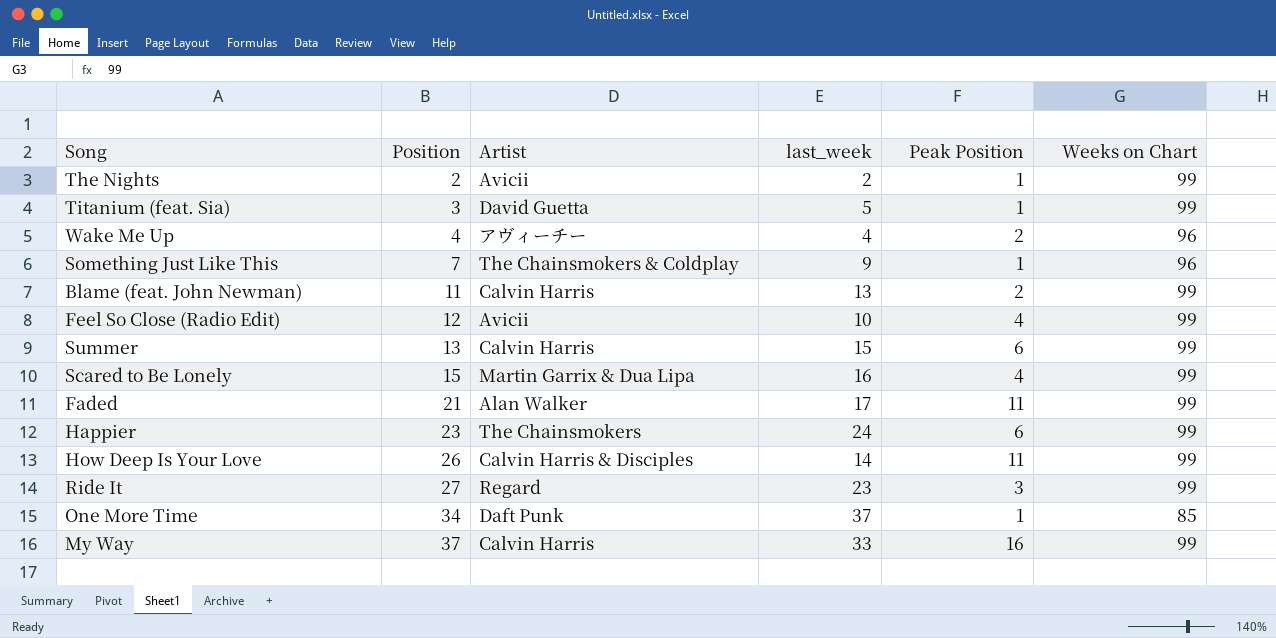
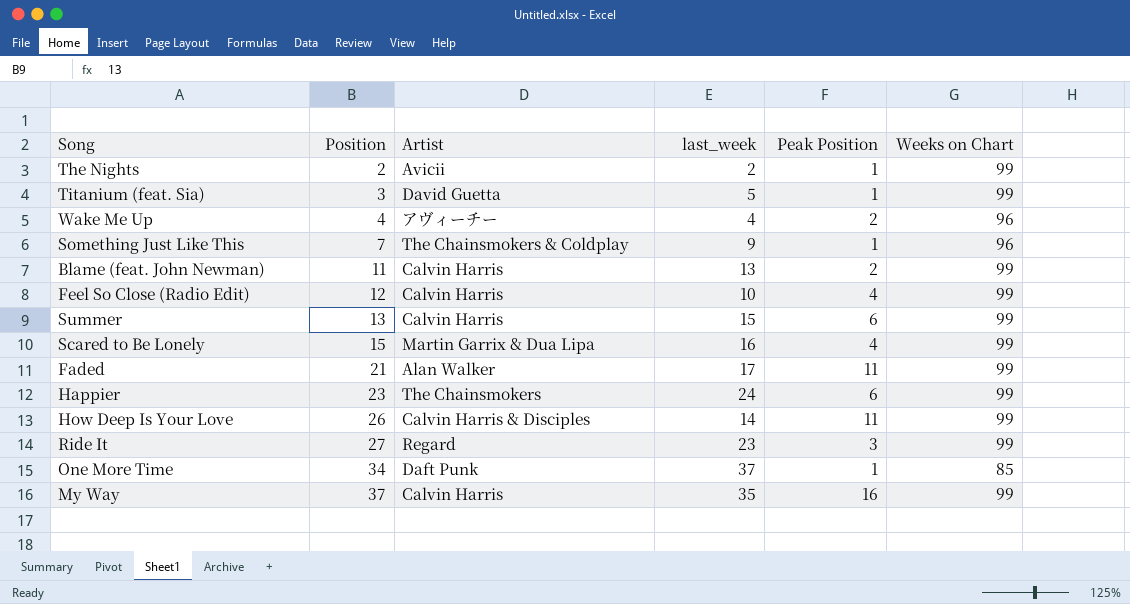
Feel So Close (Radio Edit) | Artist: Avicii -> Calvin Harris
My Way | last_week: 33 -> 35

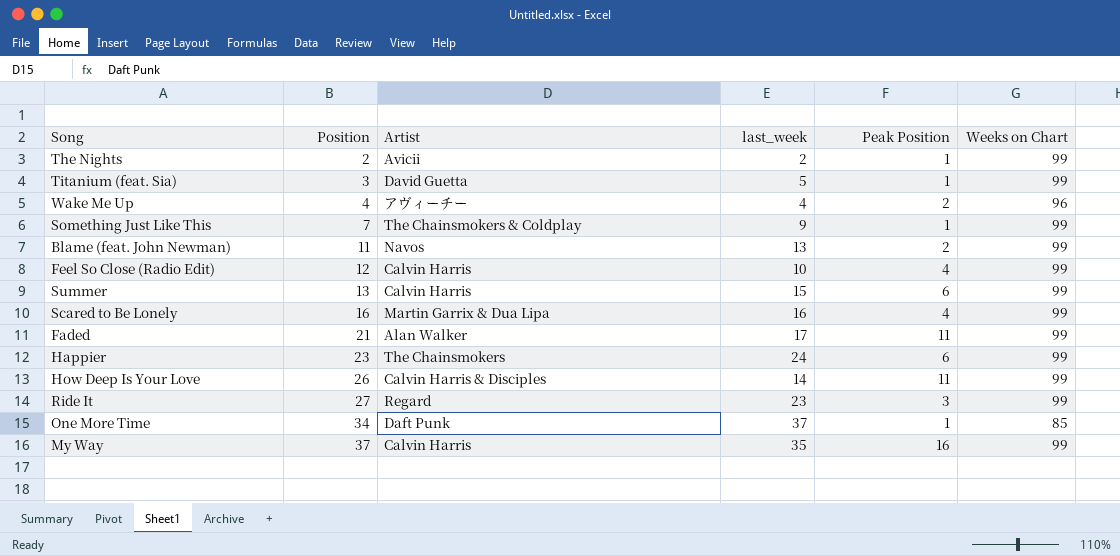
Something Just Like This | Weeks on Chart: 96 -> 99
Blame (feat. John Newman) | Artist: Calvin Harris -> Navos
Scared to Be Lonely | Position: 15 -> 16

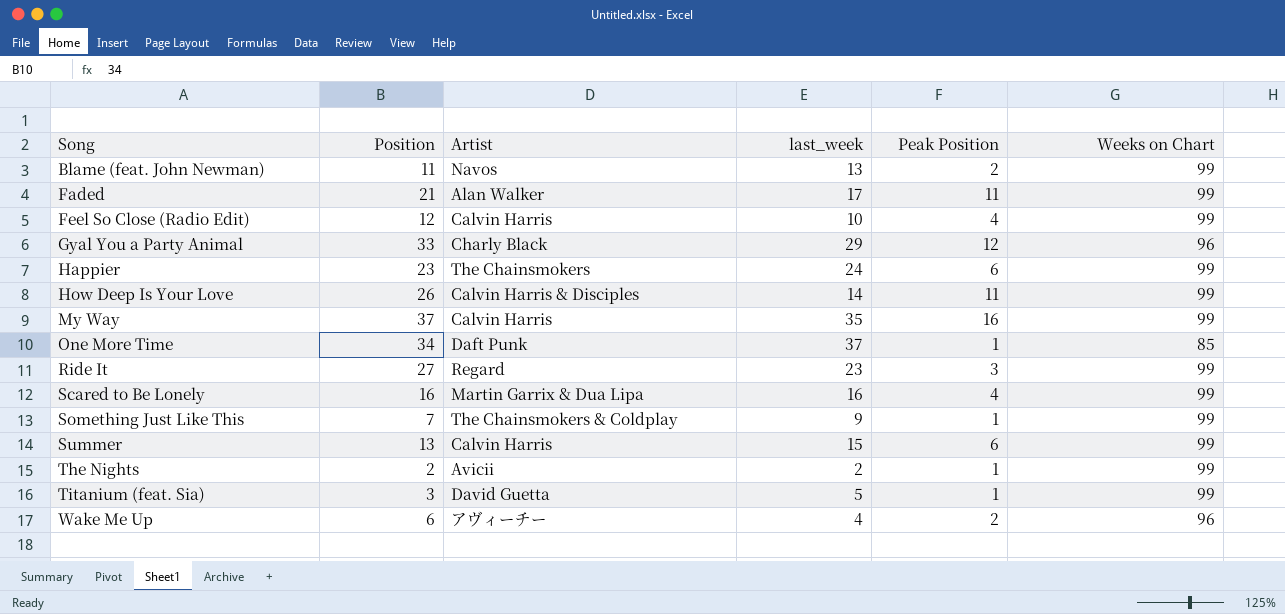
row order: Position ascending -> Song ascending
row Gyal You a Party Animal: none -> 33 | Charly Black | 29 | 12 | 96
Wake Me Up | Position: 4 -> 6

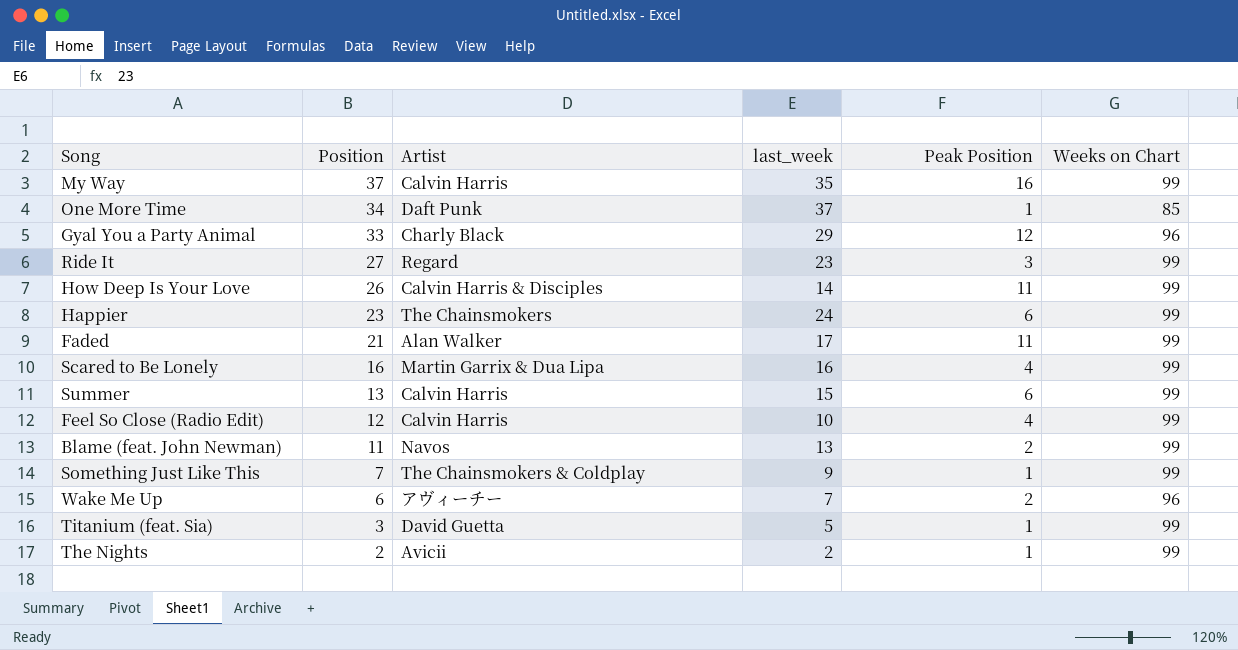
row order: Song ascending -> Position descending
Wake Me Up | last_week: 4 -> 7

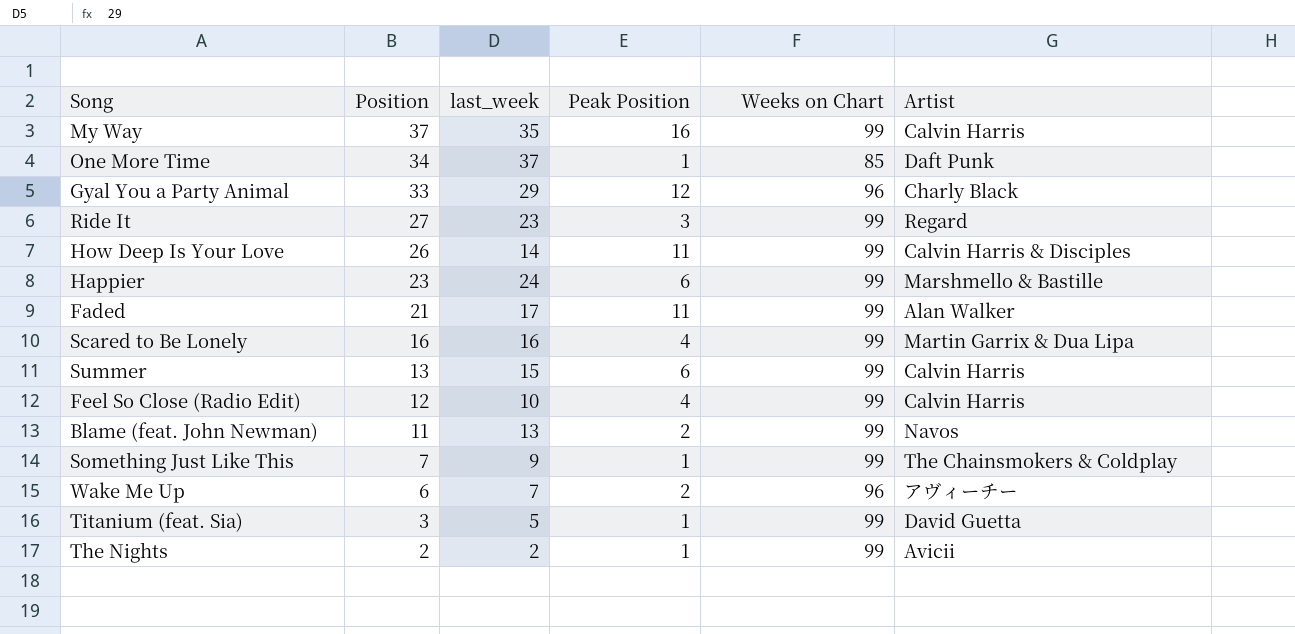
column Artist | position: 3 -> 6
Happier | Artist: The Chainsmokers -> Marshmello & Bastille

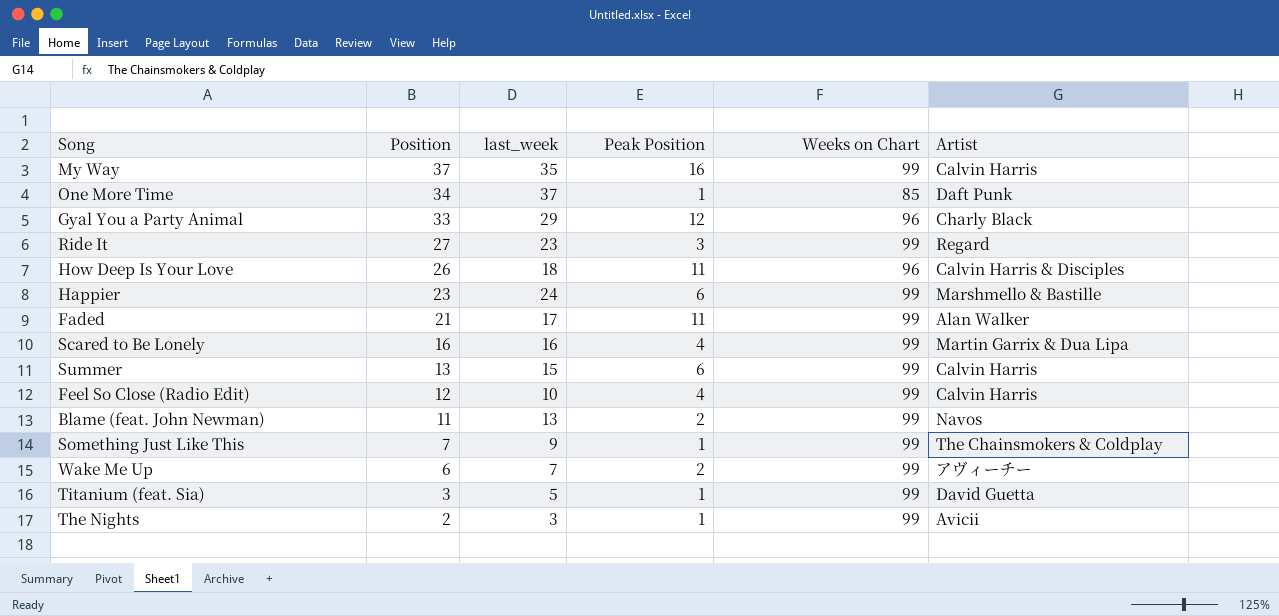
How Deep Is Your Love | last_week: 14 -> 18
How Deep Is Your Love | Weeks on Chart: 99 -> 96
Wake Me Up | Weeks on Chart: 96 -> 99
The Nights | last_week: 2 -> 3

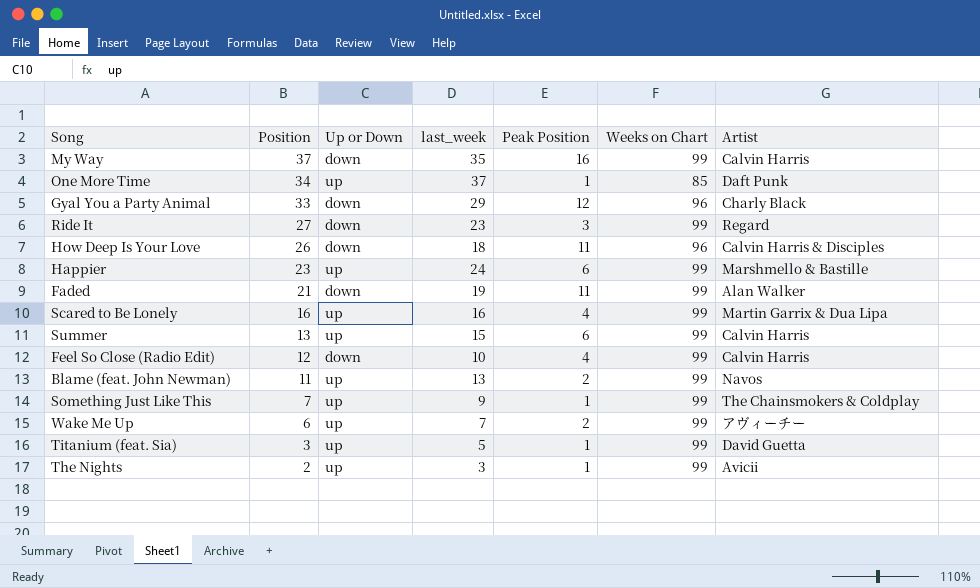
column Up or Down | position: none -> 3
Faded | last_week: 17 -> 19

